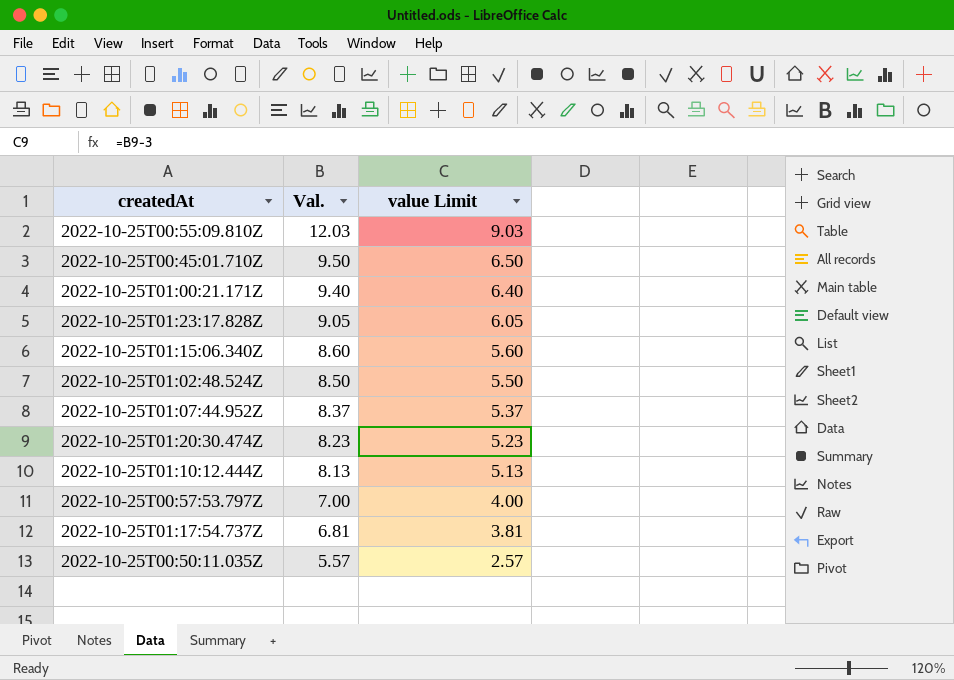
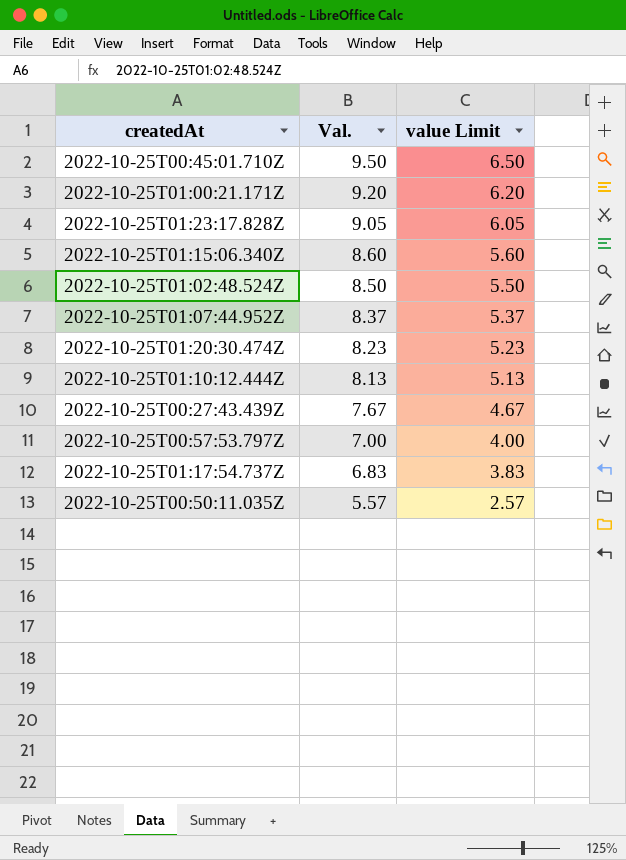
row 2022-10-25T00:55:09.810Z: 12.03 | 9.03 -> none
2022-10-25T01:00:21.171Z | Val.: 9.40 -> 9.20
2022-10-25T01:00:21.171Z | value Limit: 6.40 -> 6.20
row 2022-10-25T00:27:43.439Z: none -> 7.67 | 4.67
2022-10-25T01:17:54.737Z | Val.: 6.81 -> 6.83
2022-10-25T01:17:54.737Z | value Limit: 3.81 -> 3.83

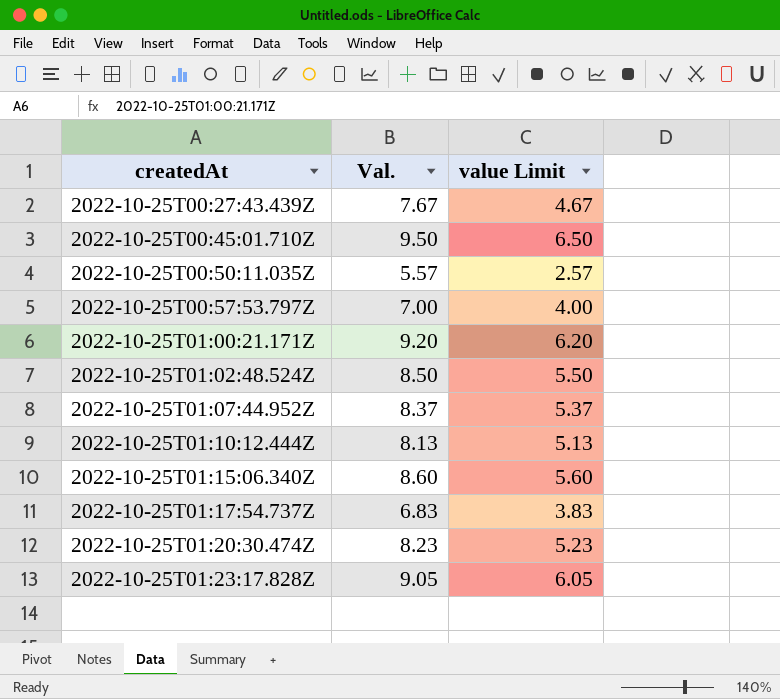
row order: Val. descending -> createdAt ascending

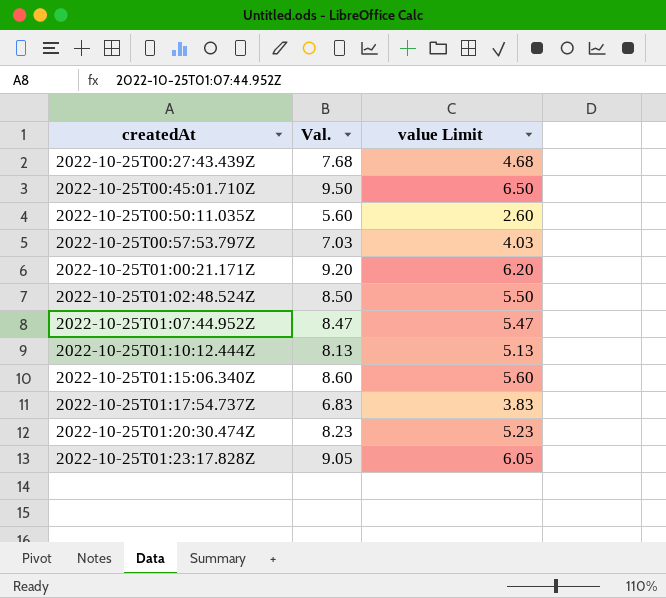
2022-10-25T00:27:43.439Z | Val.: 7.67 -> 7.68
2022-10-25T00:27:43.439Z | value Limit: 4.67 -> 4.68
2022-10-25T00:50:11.035Z | Val.: 5.57 -> 5.60
2022-10-25T00:50:11.035Z | value Limit: 2.57 -> 2.60
2022-10-25T00:57:53.797Z | Val.: 7.00 -> 7.03
2022-10-25T00:57:53.797Z | value Limit: 4.00 -> 4.03
2022-10-25T01:07:44.952Z | Val.: 8.37 -> 8.47
2022-10-25T01:07:44.952Z | value Limit: 5.37 -> 5.47

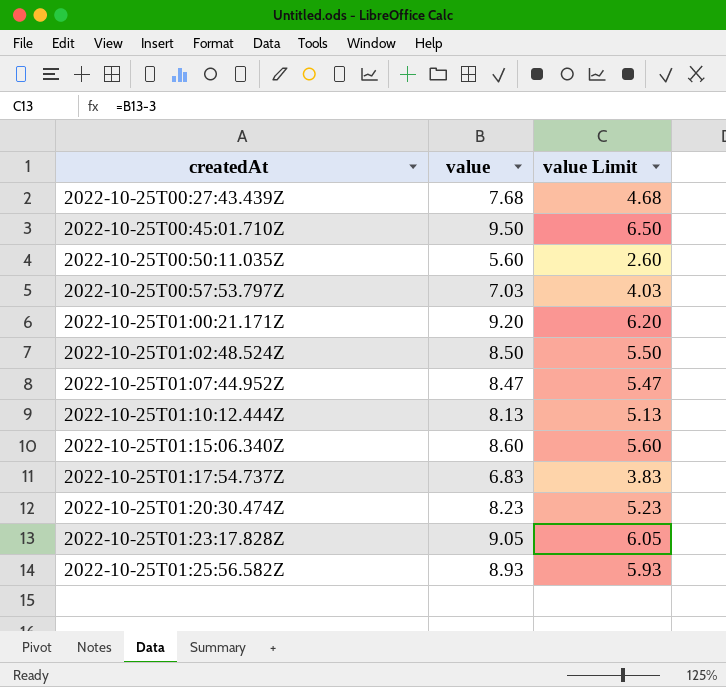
column name: Val. -> value
row 2022-10-25T01:25:56.582Z: none -> 8.93 | 5.93

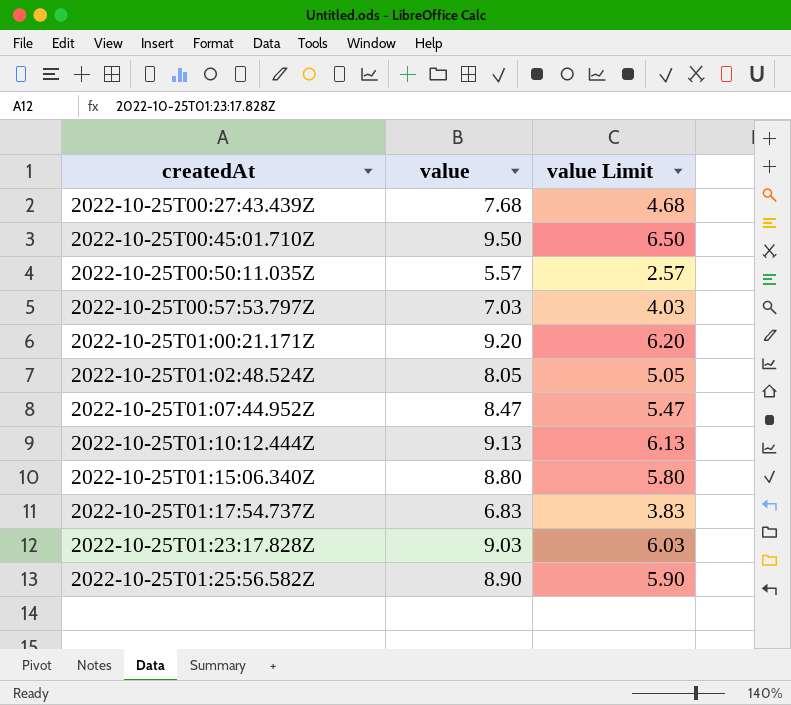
row 2022-10-25T01:20:30.474Z: 8.23 | 5.23 -> none
2022-10-25T00:50:11.035Z | value: 5.60 -> 5.57
2022-10-25T00:50:11.035Z | value Limit: 2.60 -> 2.57
2022-10-25T01:02:48.524Z | value: 8.50 -> 8.05
2022-10-25T01:02:48.524Z | value Limit: 5.50 -> 5.05
2022-10-25T01:10:12.444Z | value: 8.13 -> 9.13
2022-10-25T01:10:12.444Z | value Limit: 5.13 -> 6.13
2022-10-25T01:15:06.340Z | value: 8.60 -> 8.80
2022-10-25T01:15:06.340Z | value Limit: 5.60 -> 5.80
2022-10-25T01:23:17.828Z | value: 9.05 -> 9.03
2022-10-25T01:23:17.828Z | value Limit: 6.05 -> 6.03
2022-10-25T01:25:56.582Z | value: 8.93 -> 8.90
2022-10-25T01:25:56.582Z | value Limit: 5.93 -> 5.90

